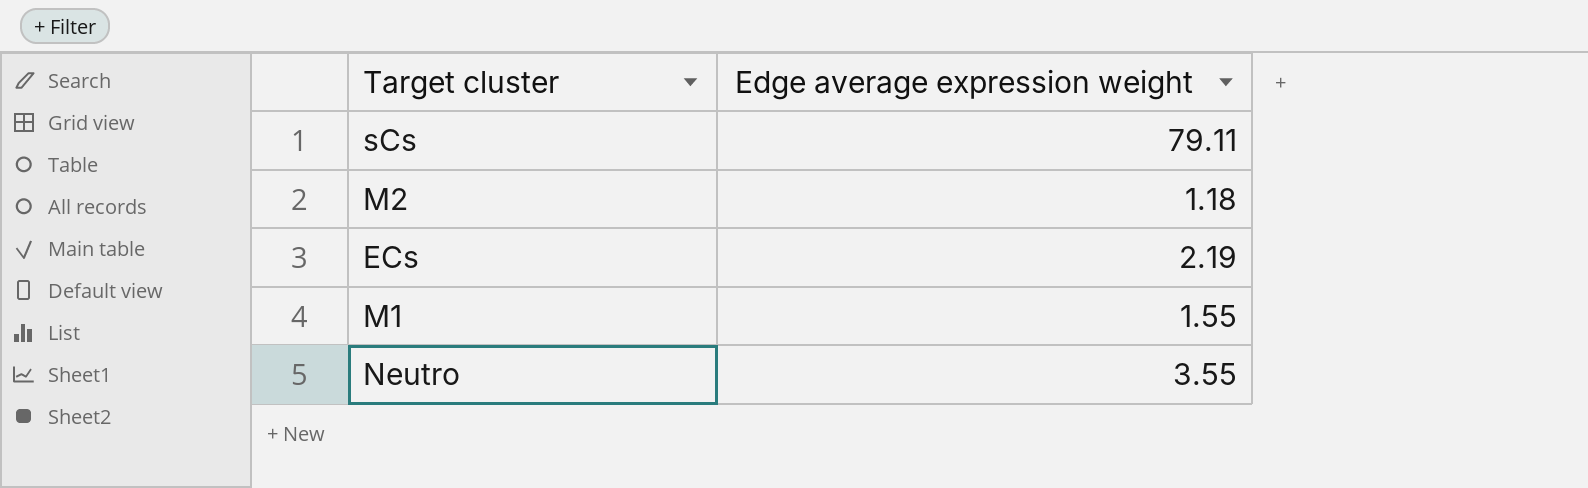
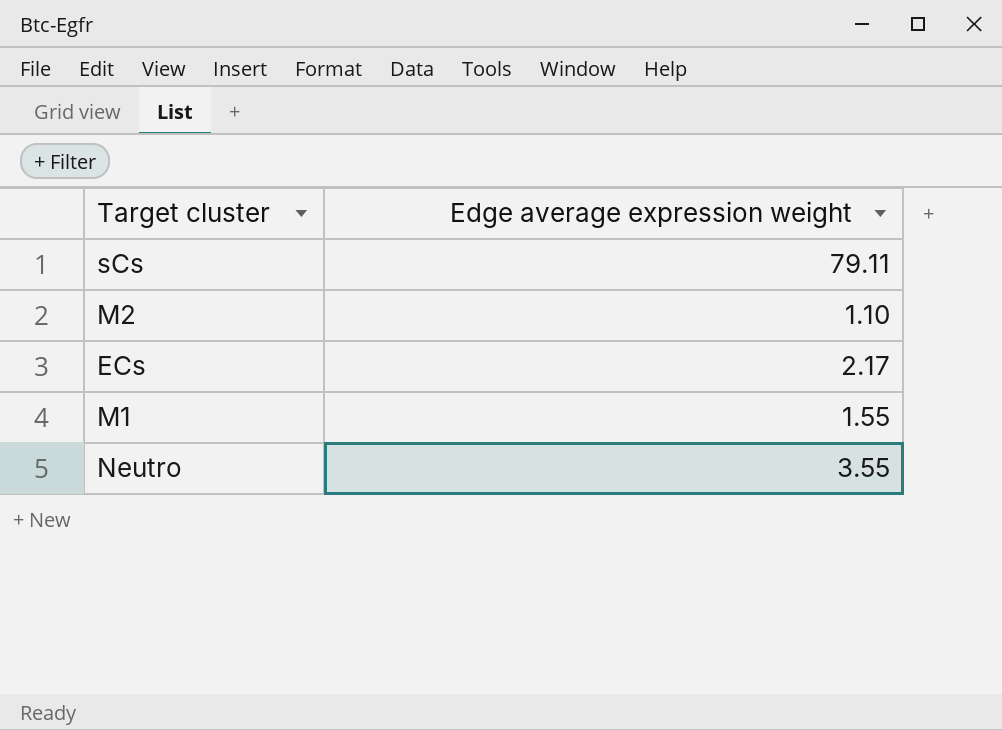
M2 | Edge average expression weight: 1.18 -> 1.10
ECs | Edge average expression weight: 2.19 -> 2.17

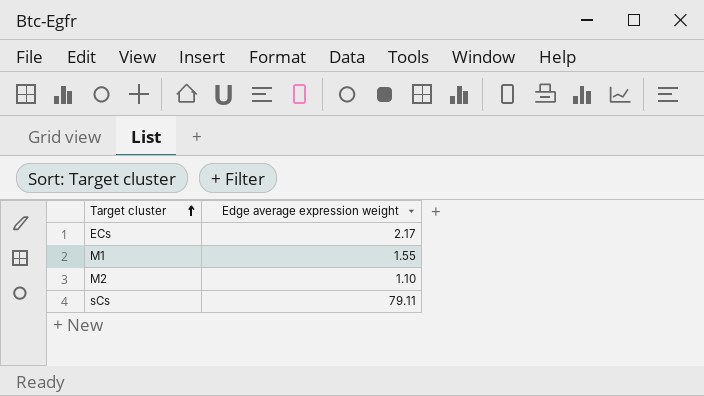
row order: none -> Target cluster ascending
row Neutro: 3.55 -> none

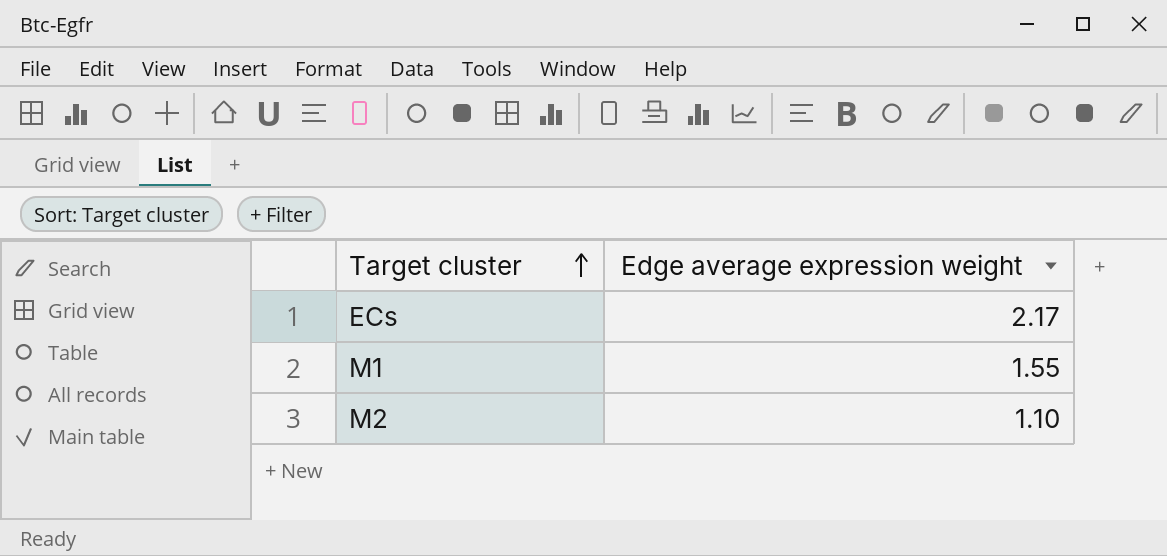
row sCs: 79.11 -> none

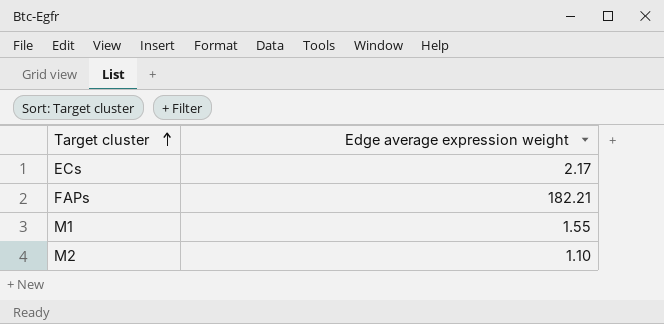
row FAPs: none -> 182.21

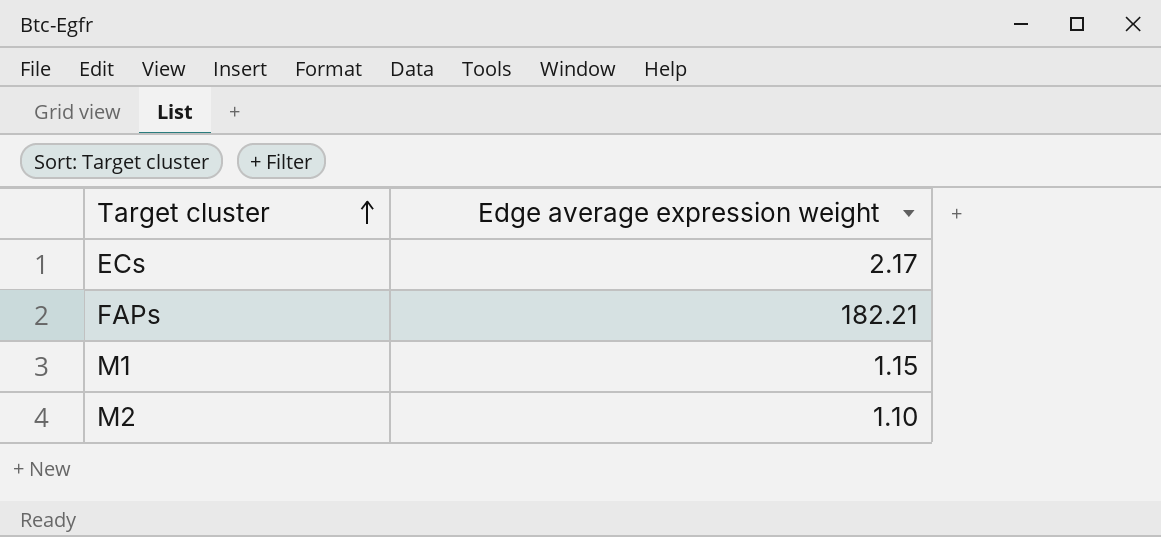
M1 | Edge average expression weight: 1.55 -> 1.15

